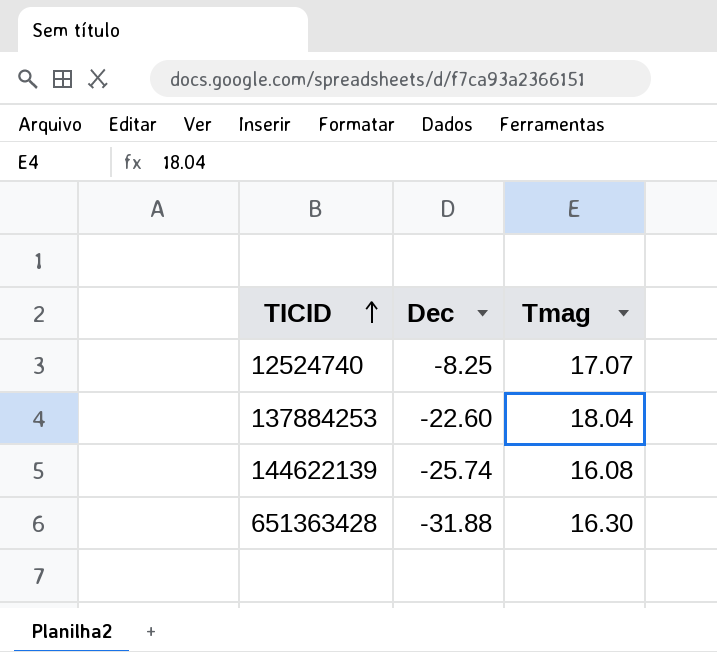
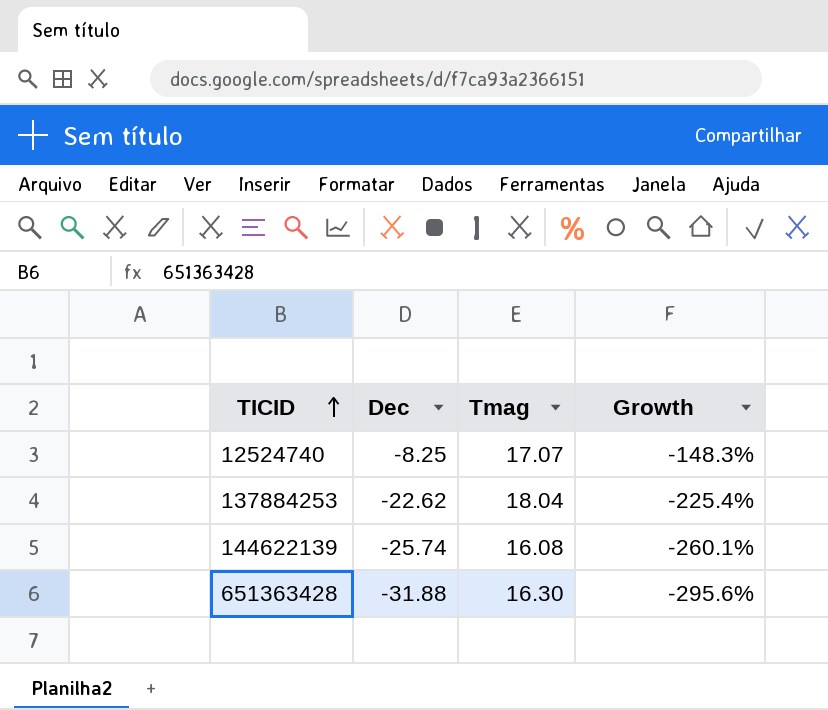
column Growth | formula: none -> ([Dec] - [Tmag]) / [Tmag]
137884253 | Dec: -22.60 -> -22.62

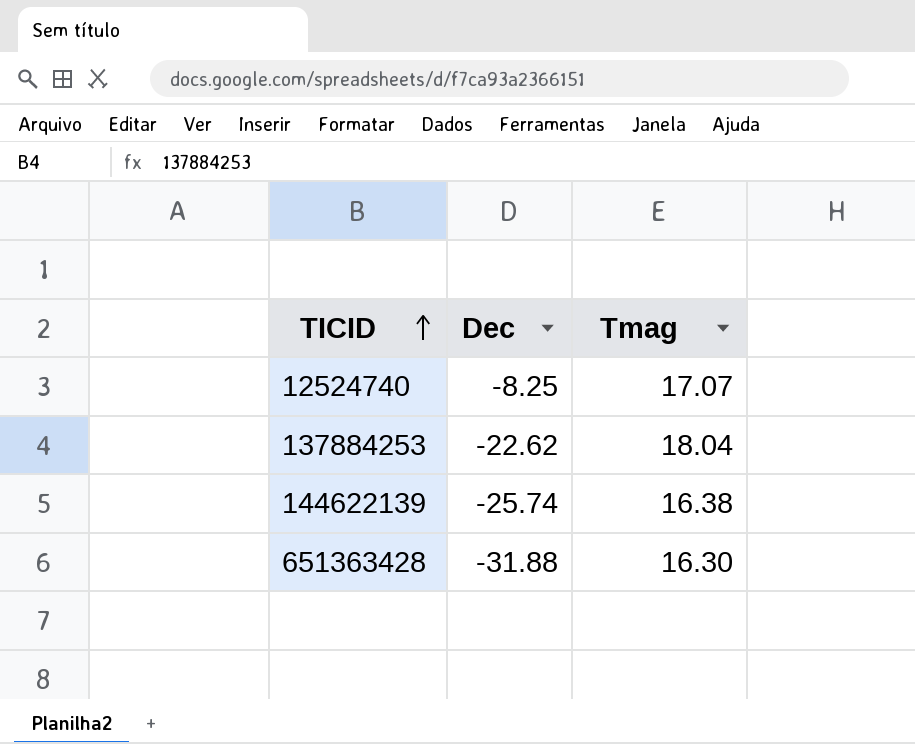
column Growth | formula: ([Dec] - [Tmag]) / [Tmag] -> none
144622139 | Tmag: 16.08 -> 16.38

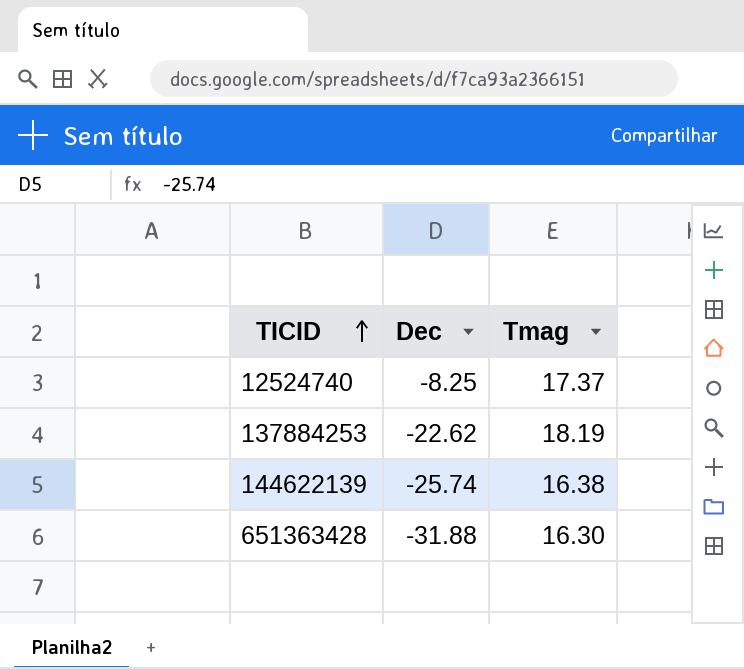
12524740 | Tmag: 17.07 -> 17.37
137884253 | Tmag: 18.04 -> 18.19

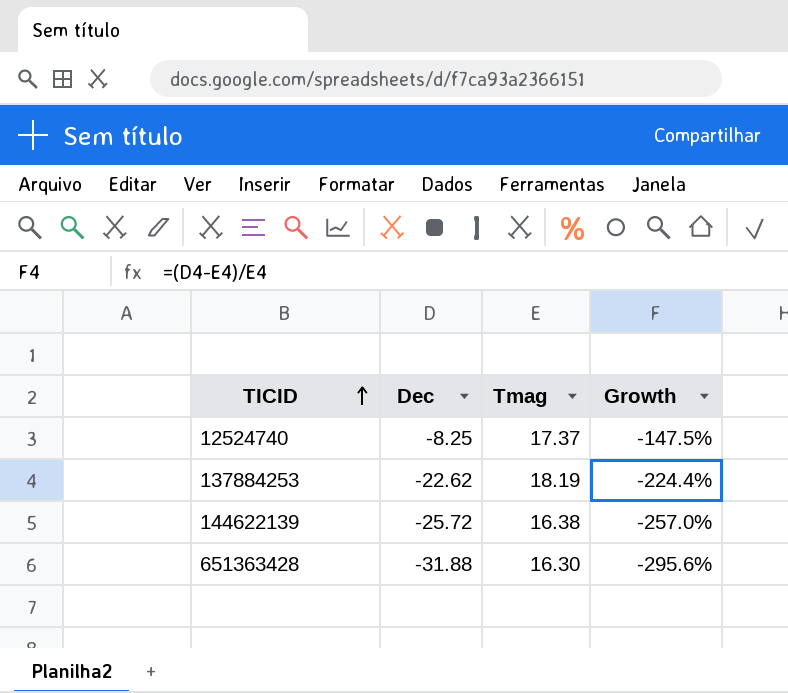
column Growth | formula: none -> ([Dec] - [Tmag]) / [Tmag]
144622139 | Dec: -25.74 -> -25.72

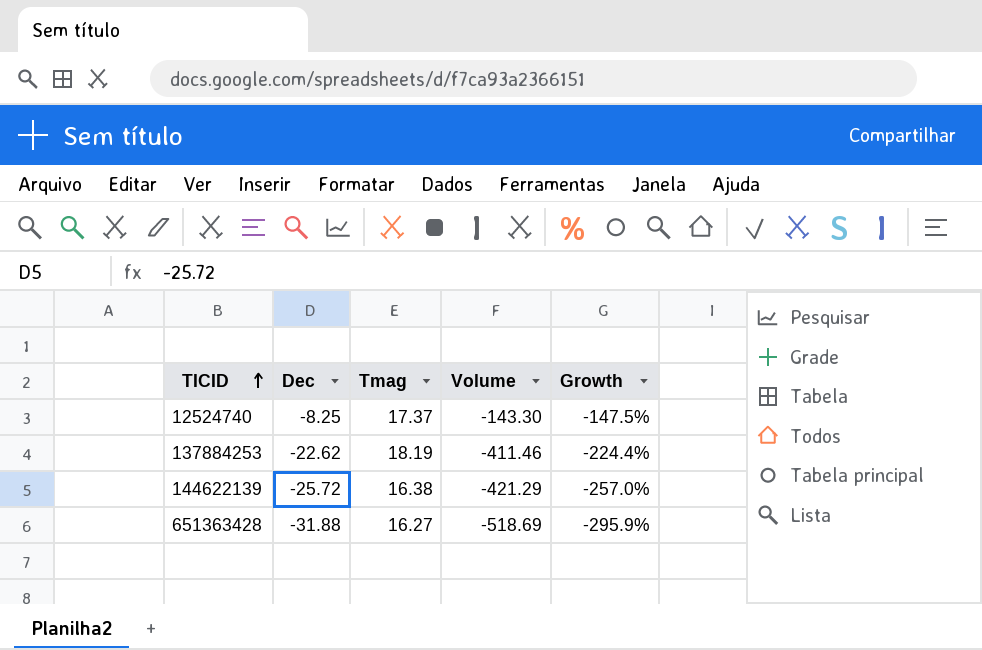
column Volume | formula: none -> [Dec] * [Tmag]
651363428 | Tmag: 16.30 -> 16.27
651363428 | Growth: -295.6% -> -295.9%

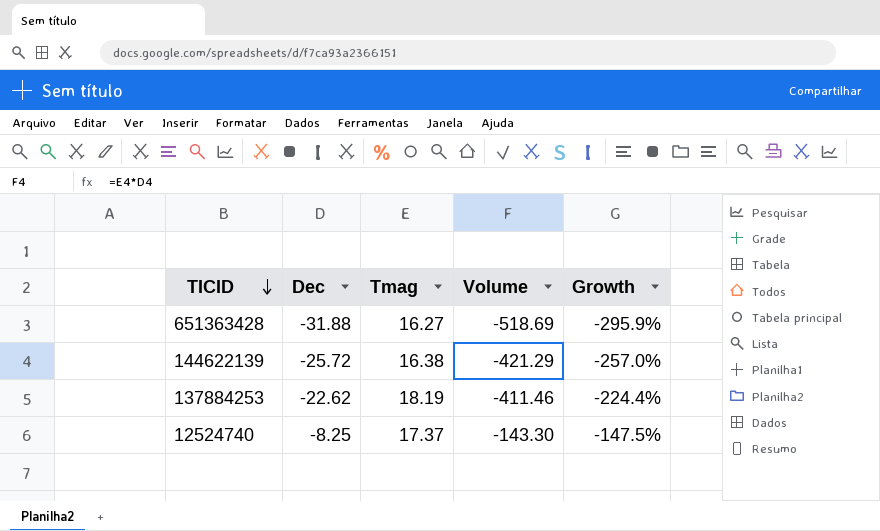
row order: TICID ascending -> TICID descending

